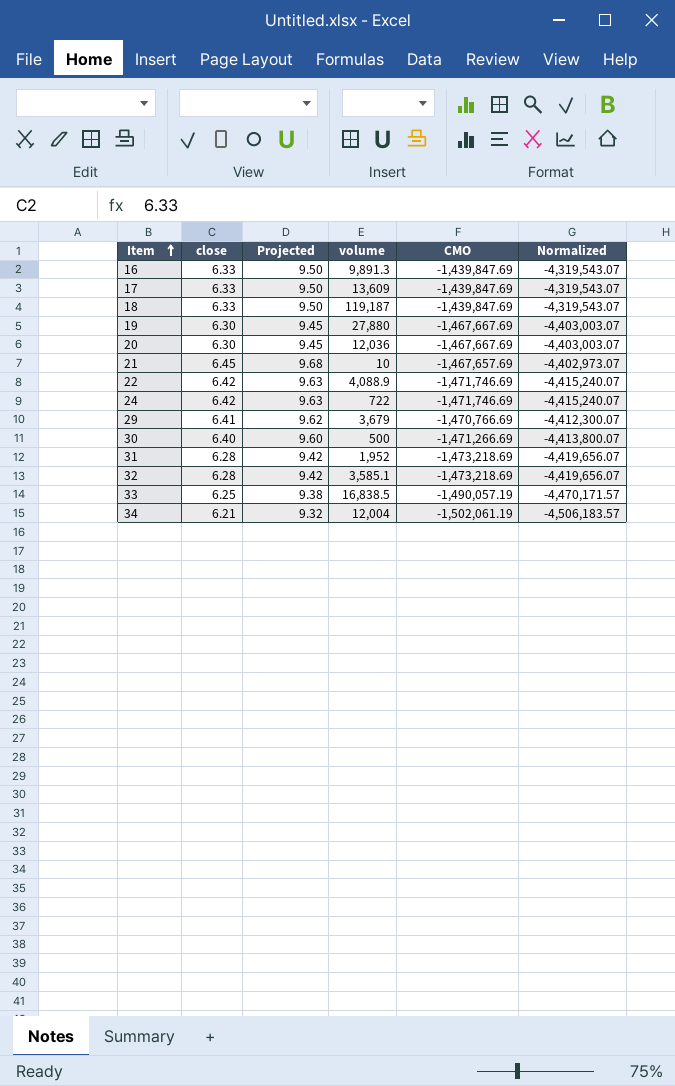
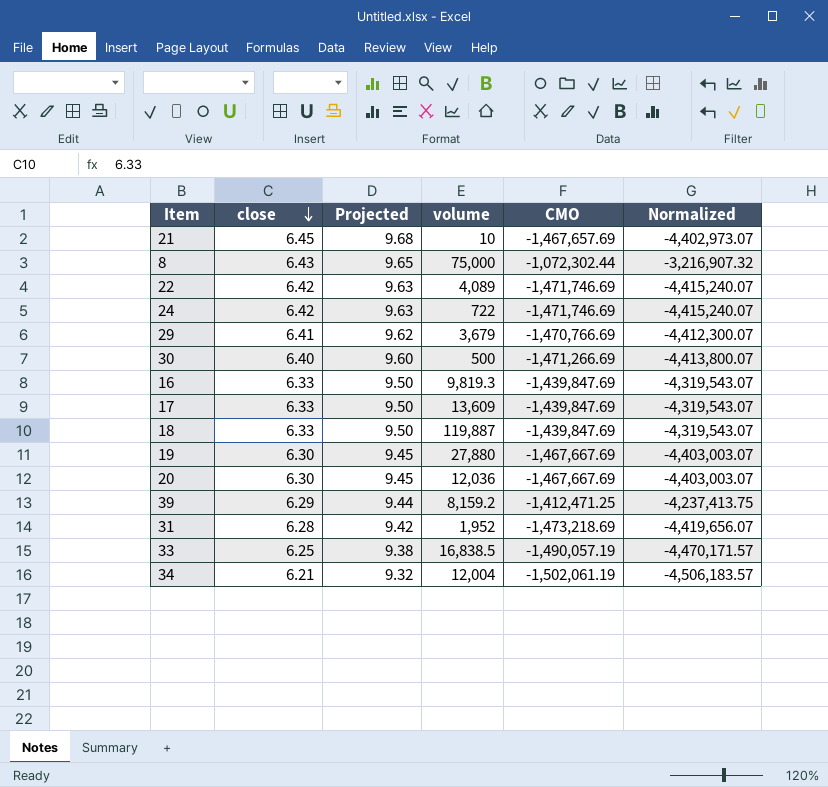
row order: Item ascending -> close descending
row 32: 6.28 | 9.42 | 3,585.1 | -1,473,218.69 | -4,419,656.07 -> none
row 8: none -> 6.43 | 9.65 | 75,000 | -1,072,302.44 | -3,216,907.32
22 | volume: 4,088.9 -> 4,089
16 | volume: 9,891.3 -> 9,819.3
18 | volume: 119,187 -> 119,887
row 39: none -> 6.29 | 9.44 | 8,159.2 | -1,412,471.25 | -4,237,413.75

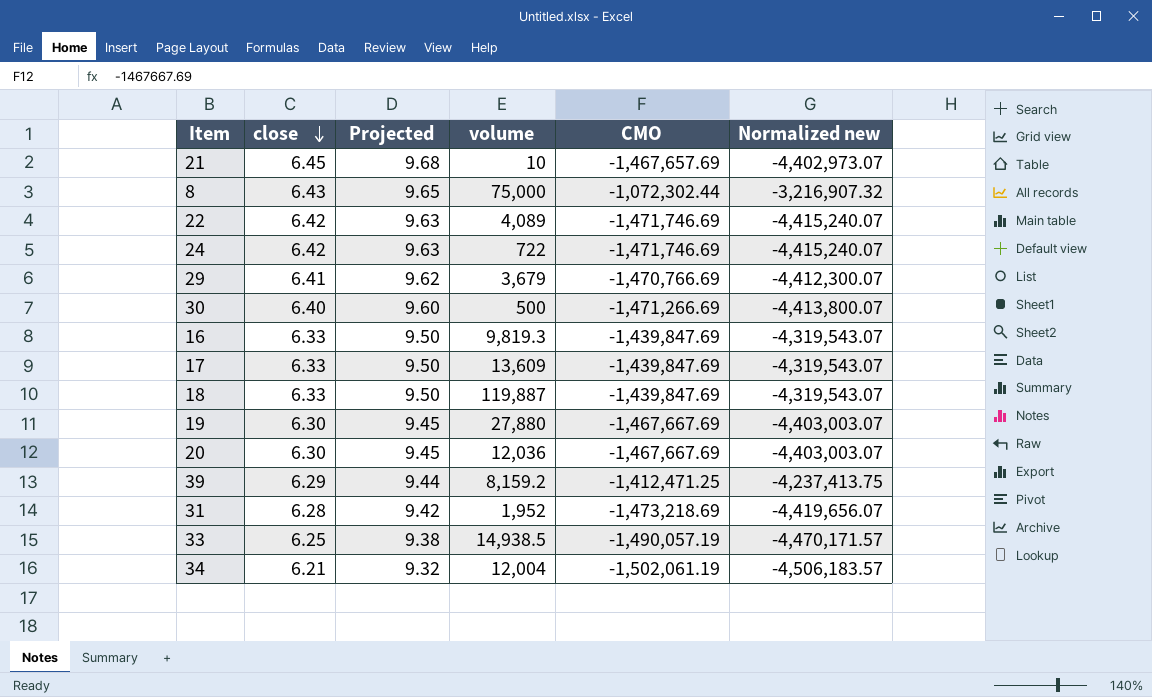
column name: Normalized -> Normalized new
33 | volume: 16,838.5 -> 14,938.5

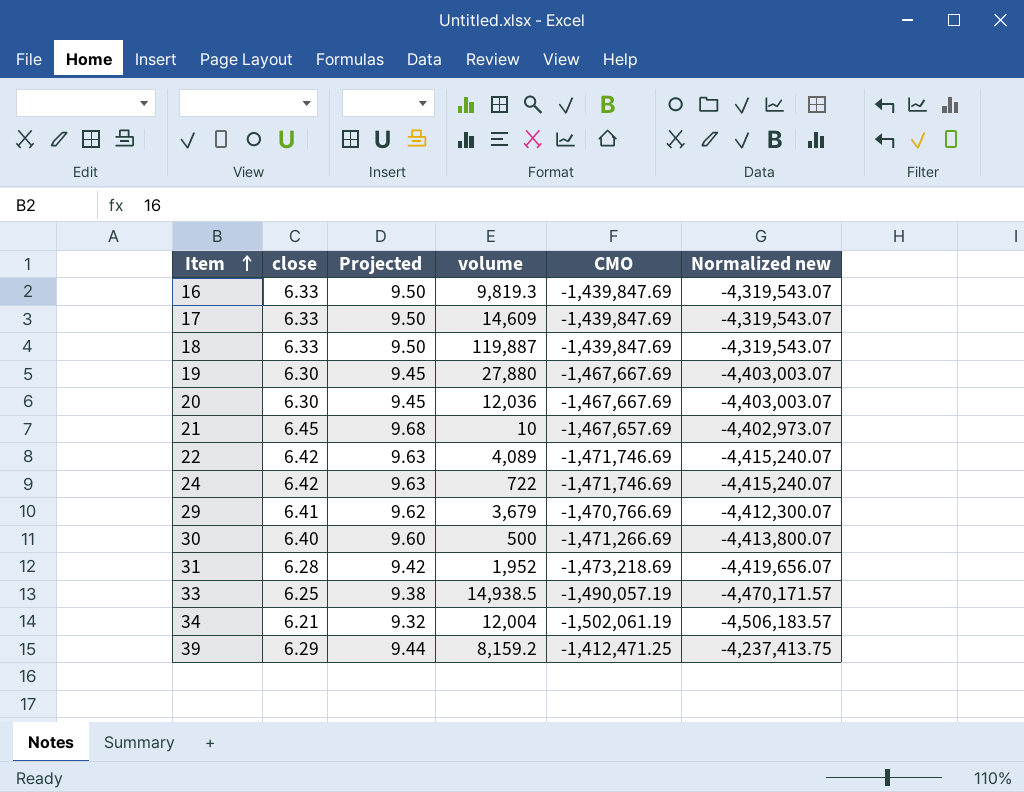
row order: close descending -> Item ascending
row 8: 6.43 | 9.65 | 75,000 | -1,072,302.44 | -3,216,907.32 -> none
17 | volume: 13,609 -> 14,609

